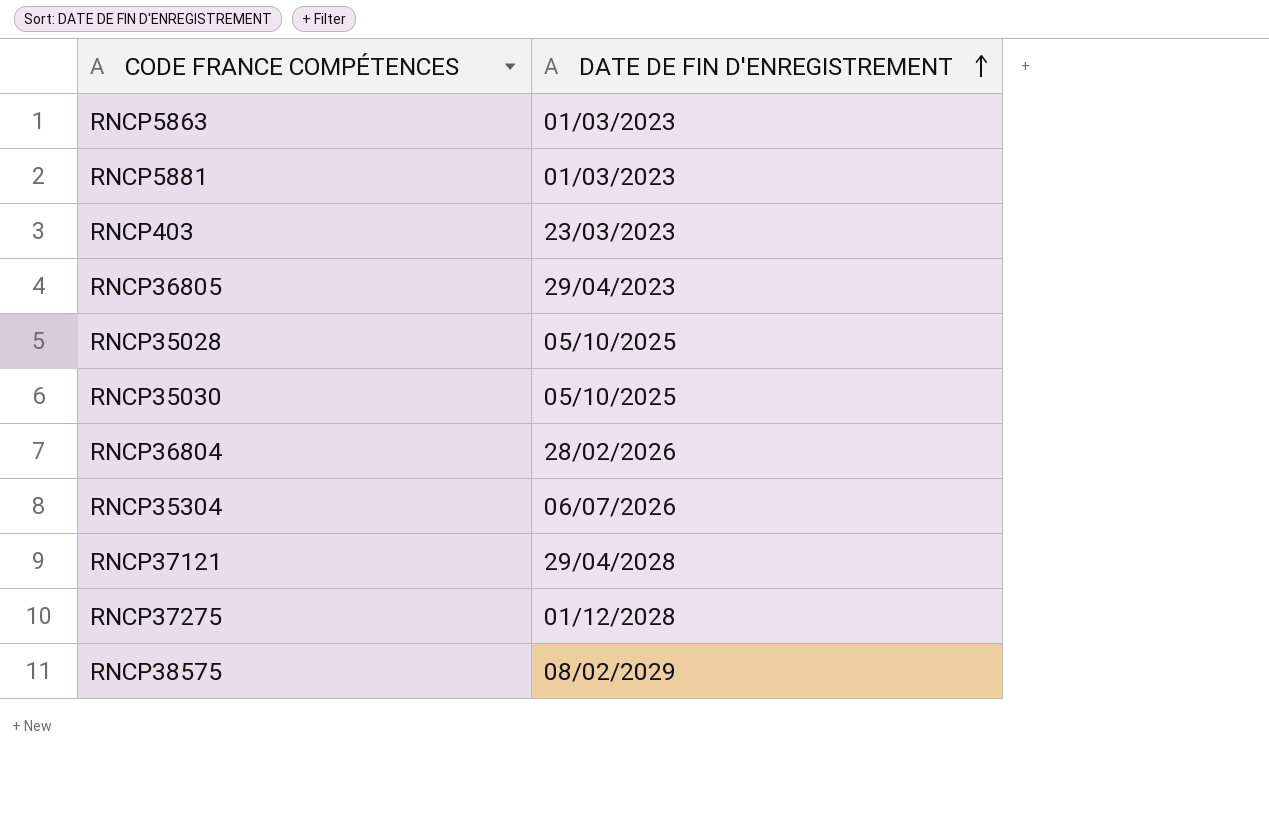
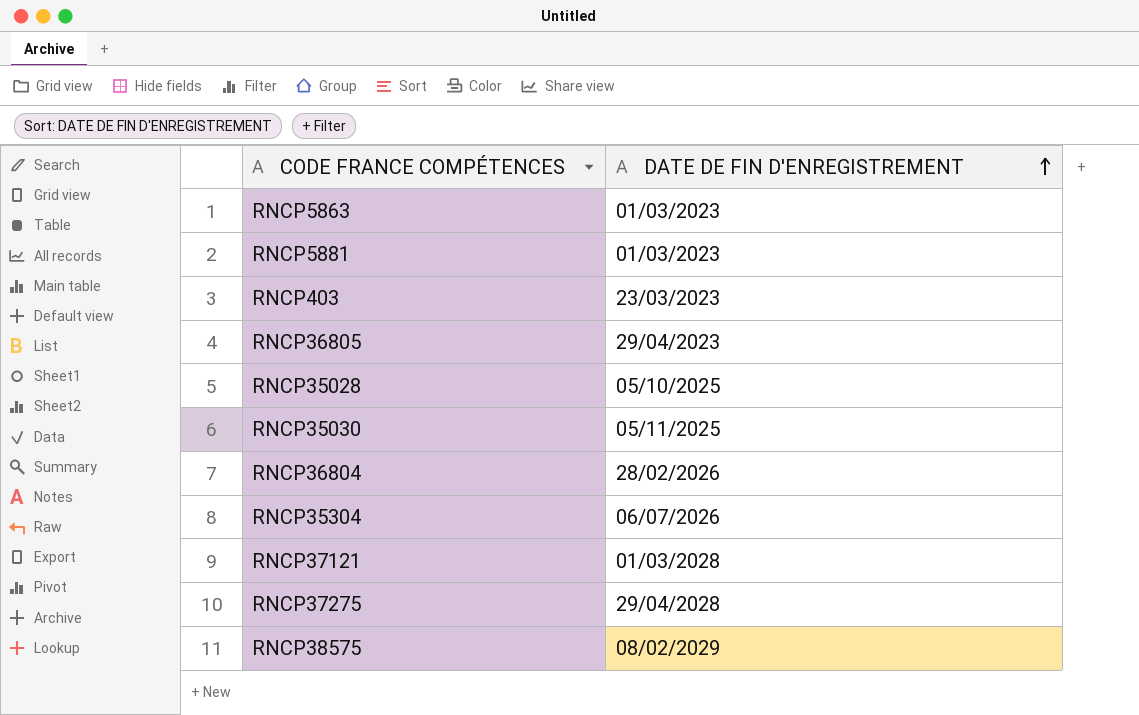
RNCP35030 | DATE DE FIN D'ENREGISTREMENT: 05/10/2025 -> 05/11/2025
RNCP37121 | DATE DE FIN D'ENREGISTREMENT: 29/04/2028 -> 01/03/2028
RNCP37275 | DATE DE FIN D'ENREGISTREMENT: 01/12/2028 -> 29/04/2028

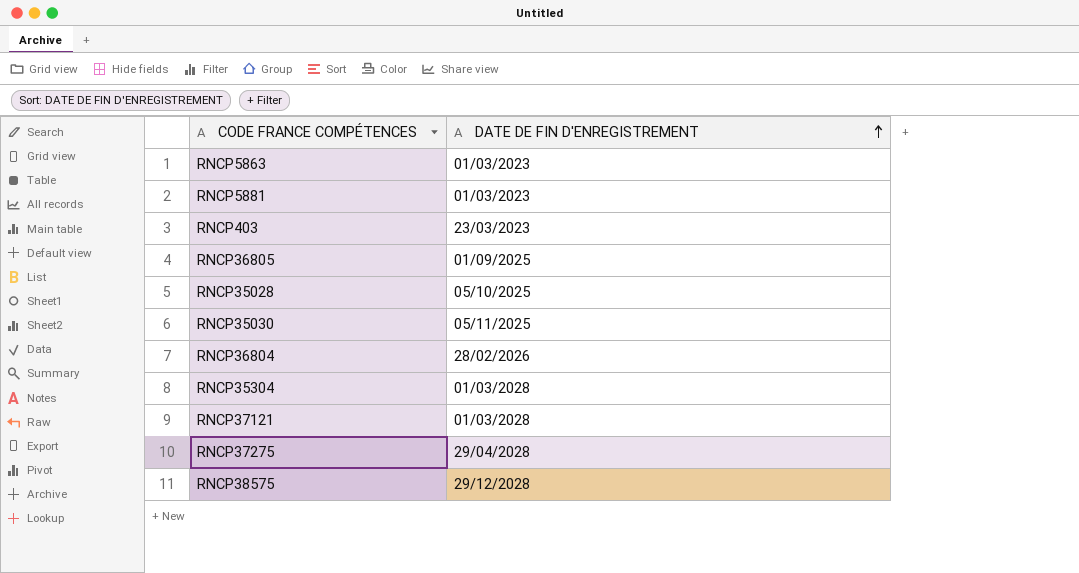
RNCP36805 | DATE DE FIN D'ENREGISTREMENT: 29/04/2023 -> 01/09/2025
RNCP35304 | DATE DE FIN D'ENREGISTREMENT: 06/07/2026 -> 01/03/2028
RNCP38575 | DATE DE FIN D'ENREGISTREMENT: 08/02/2029 -> 29/12/2028

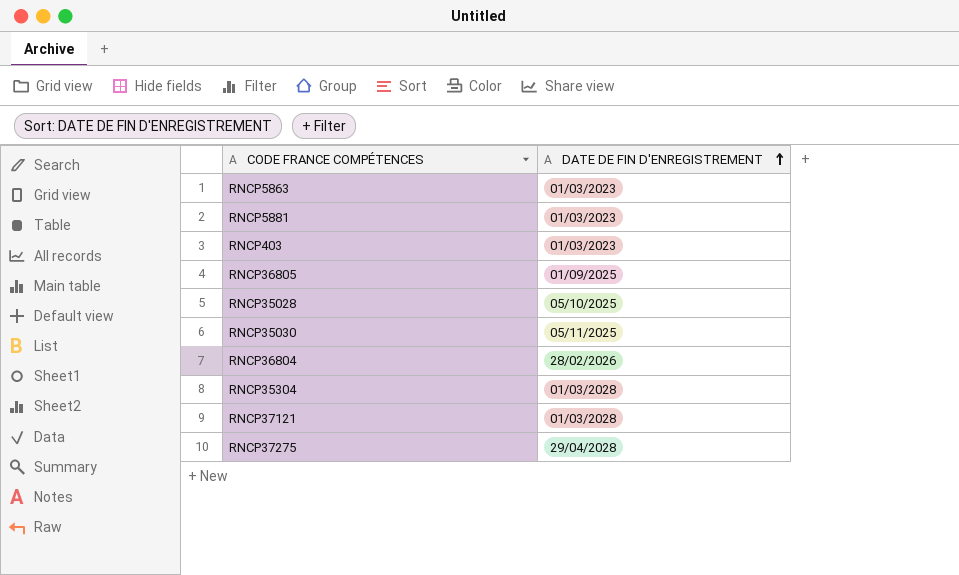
row RNCP38575: 29/12/2028 -> none
RNCP403 | DATE DE FIN D'ENREGISTREMENT: 23/03/2023 -> 01/03/2023

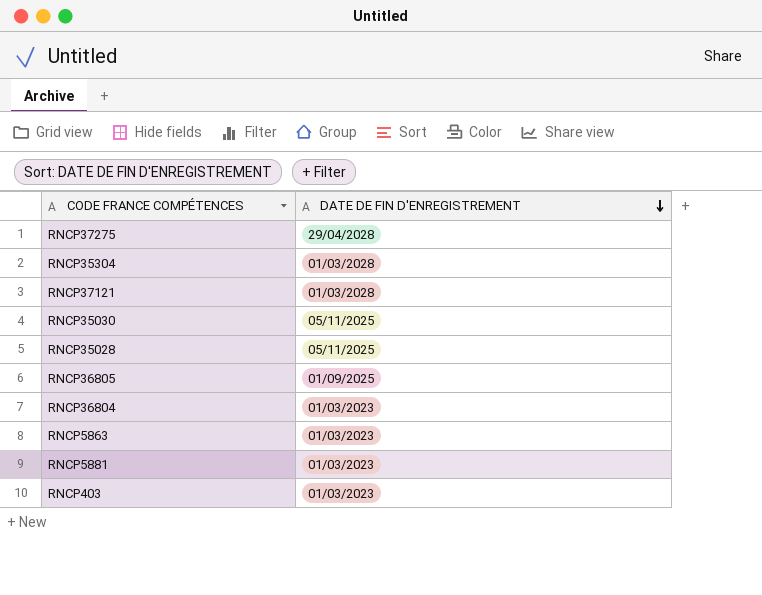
row order: DATE DE FIN D'ENREGISTREMENT ascending -> DATE DE FIN D'ENREGISTREMENT descending
RNCP35028 | DATE DE FIN D'ENREGISTREMENT: 05/10/2025 -> 05/11/2025
RNCP36804 | DATE DE FIN D'ENREGISTREMENT: 28/02/2026 -> 01/03/2023

